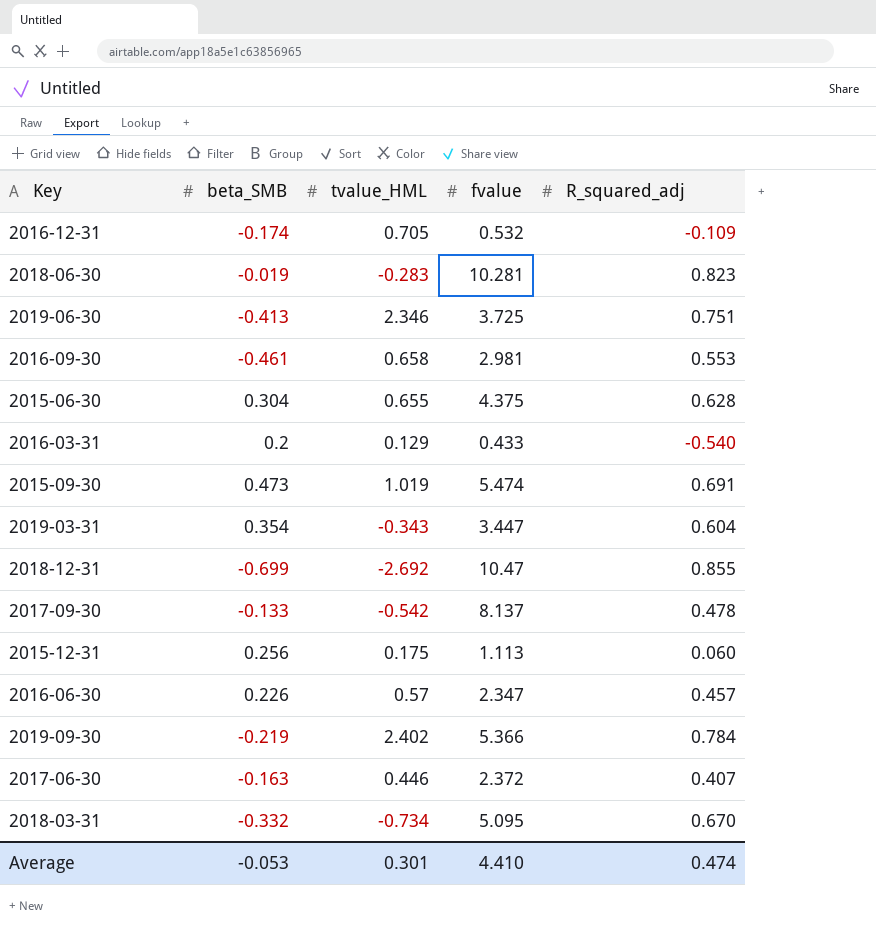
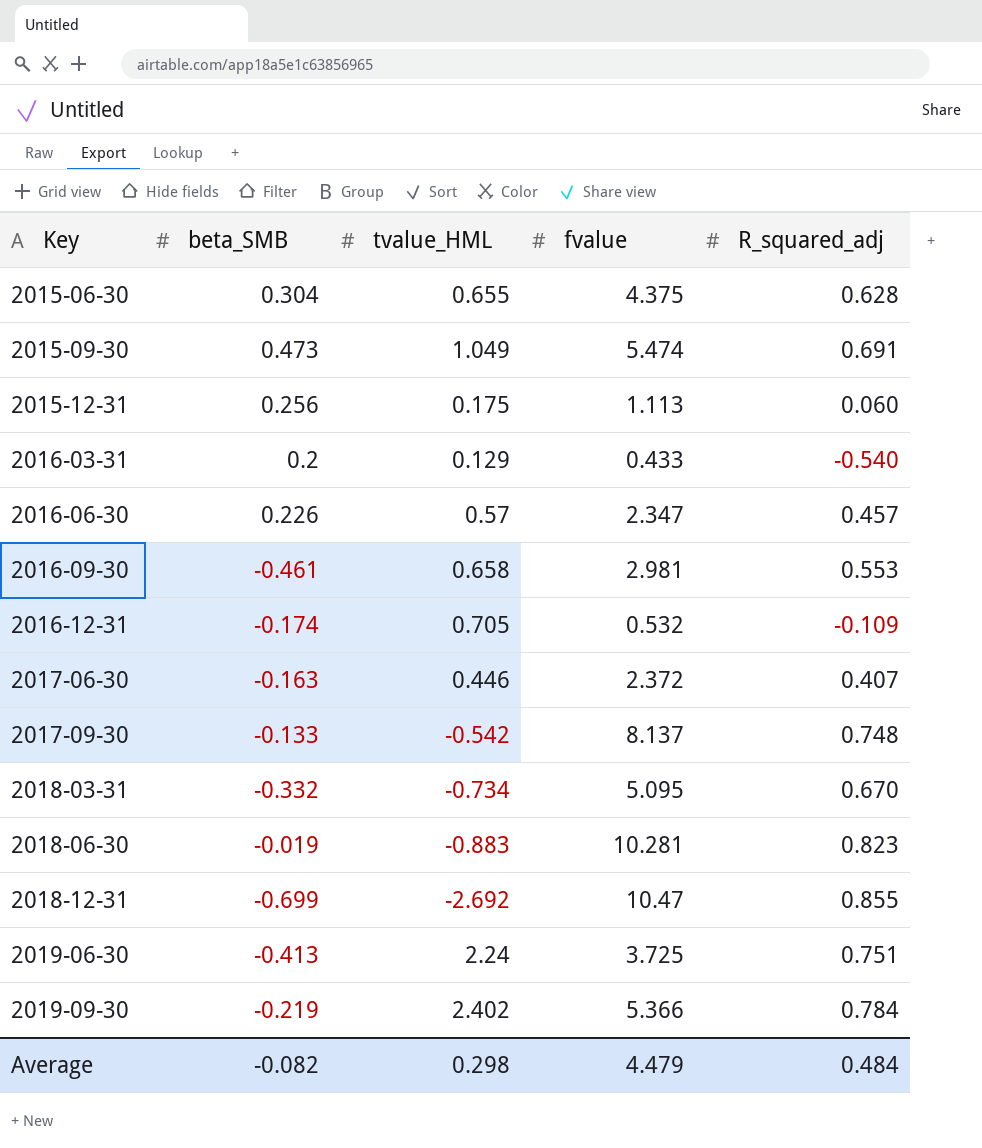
row order: none -> Key ascending
row 2019-03-31: 0.354 | -0.343 | 3.447 | 0.604 -> none
2015-09-30 | tvalue_HML: 1.019 -> 1.049
2017-09-30 | R_squared_adj: 0.478 -> 0.748
2018-06-30 | tvalue_HML: -0.283 -> -0.883
2019-06-30 | tvalue_HML: 2.346 -> 2.24
Average | beta_SMB: -0.053 -> -0.082
Average | tvalue_HML: 0.301 -> 0.298
Average | fvalue: 4.410 -> 4.479
Average | R_squared_adj: 0.474 -> 0.484

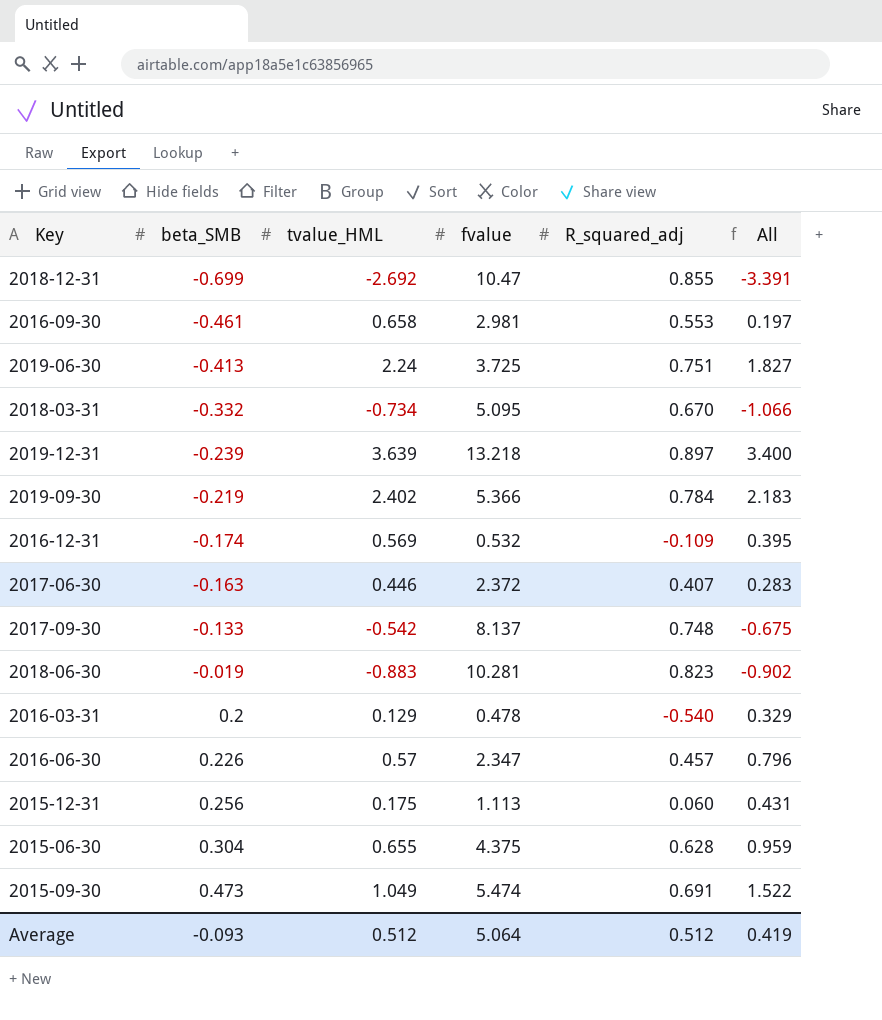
row order: Key ascending -> beta_SMB ascending
column All | formula: none -> [beta_SMB] + [tvalue_HML]
row 2019-12-31: none -> -0.239 | 3.639 | 13.218 | 0.897 | 3.400
2016-12-31 | tvalue_HML: 0.705 -> 0.569
2016-03-31 | fvalue: 0.433 -> 0.478
Average | beta_SMB: -0.082 -> -0.093
Average | tvalue_HML: 0.298 -> 0.512
Average | fvalue: 4.479 -> 5.064
Average | R_squared_adj: 0.484 -> 0.512

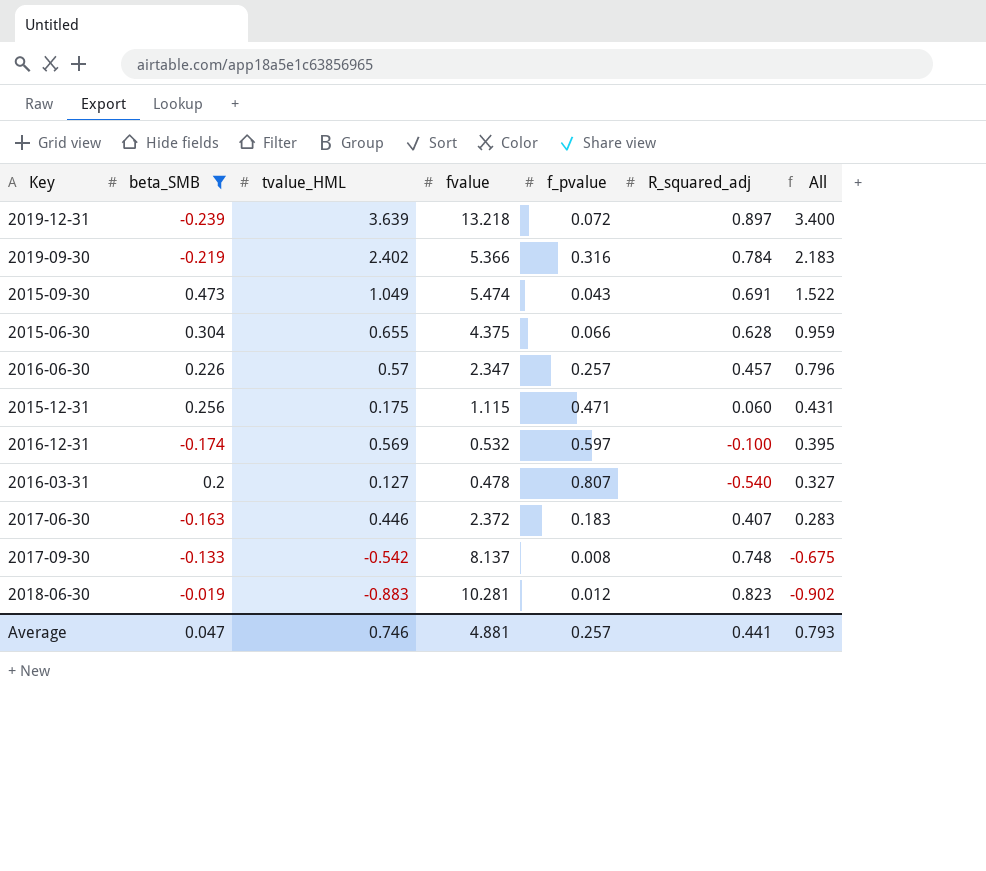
filter: none -> beta_SMB >= -0.239
row order: beta_SMB ascending -> All descending
column f_pvalue | position: none -> 5
2015-12-31 | fvalue: 1.113 -> 1.115
2016-12-31 | R_squared_adj: -0.109 -> -0.100
2016-03-31 | tvalue_HML: 0.129 -> 0.127
2016-03-31 | All: 0.329 -> 0.327
Average | beta_SMB: -0.093 -> 0.047
Average | tvalue_HML: 0.512 -> 0.746
Average | fvalue: 5.064 -> 4.881
Average | R_squared_adj: 0.512 -> 0.441
Average | All: 0.419 -> 0.793

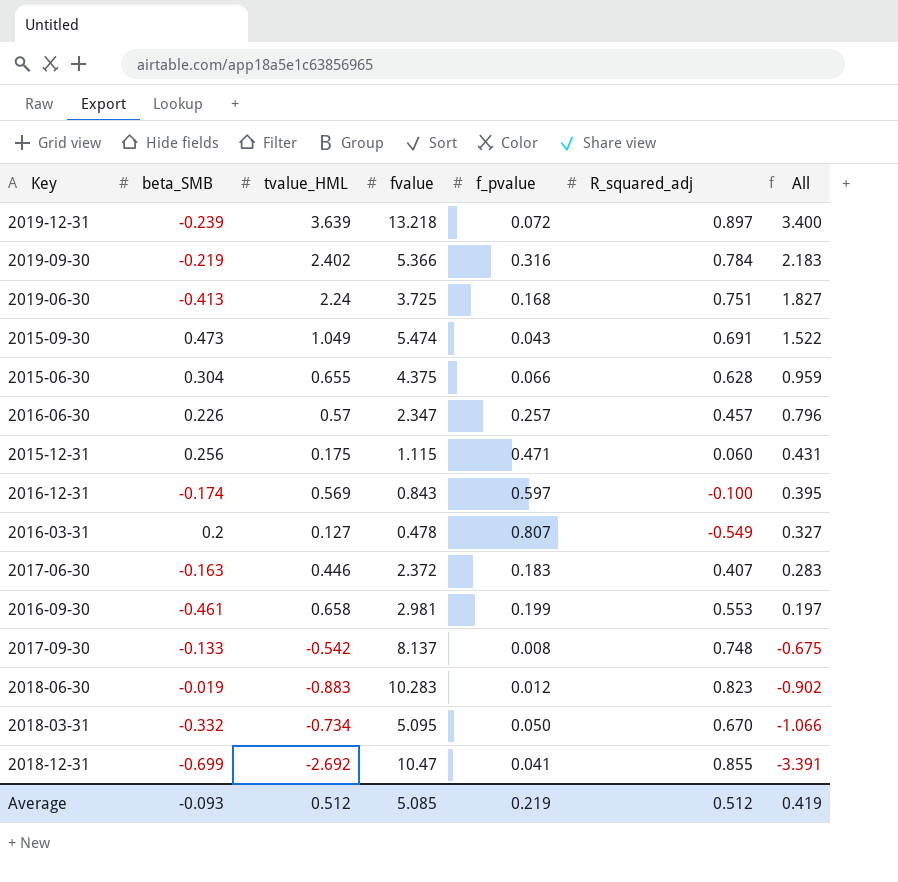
filter: beta_SMB >= -0.239 -> none
2016-12-31 | fvalue: 0.532 -> 0.843
2016-03-31 | R_squared_adj: -0.540 -> -0.549
2018-06-30 | fvalue: 10.281 -> 10.283
Average | beta_SMB: 0.047 -> -0.093
Average | tvalue_HML: 0.746 -> 0.512
Average | fvalue: 4.881 -> 5.085
Average | f_pvalue: 0.257 -> 0.219
Average | R_squared_adj: 0.441 -> 0.512
Average | All: 0.793 -> 0.419

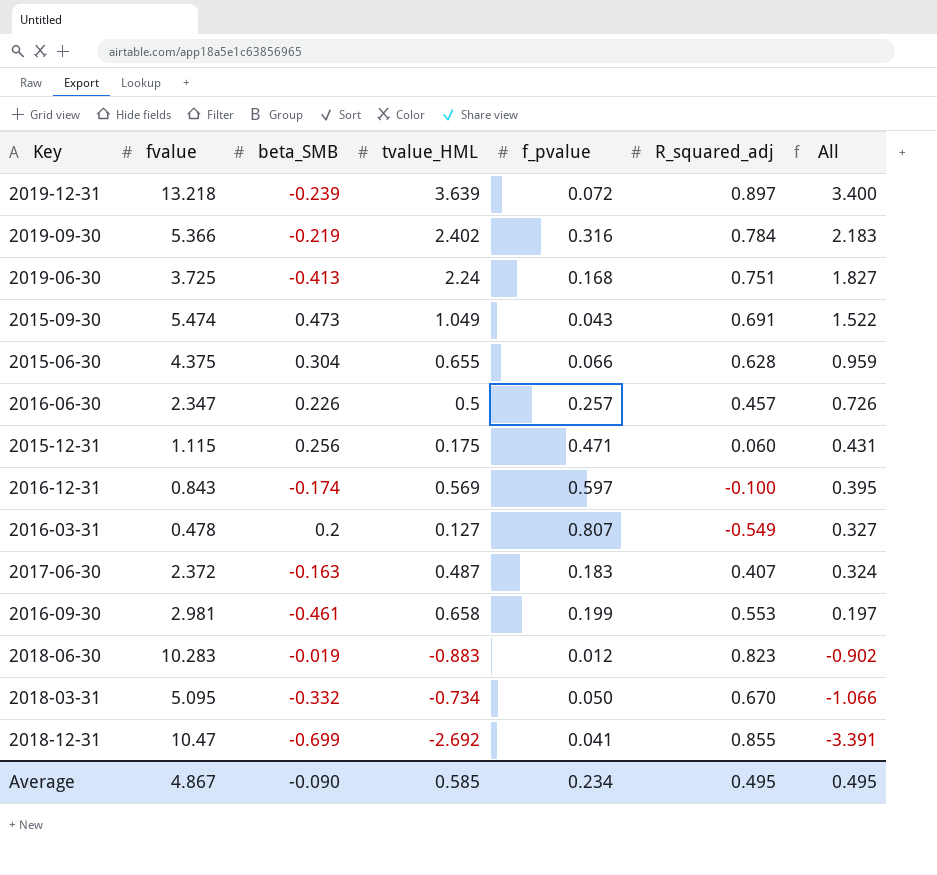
column fvalue | position: 4 -> 2
row 2017-09-30: -0.133 | -0.542 | 8.137 | 0.008 | 0.748 | -0.675 -> none
2016-06-30 | tvalue_HML: 0.57 -> 0.5
2016-06-30 | All: 0.796 -> 0.726
2017-06-30 | tvalue_HML: 0.446 -> 0.487
2017-06-30 | All: 0.283 -> 0.324
Average | fvalue: 5.085 -> 4.867
Average | beta_SMB: -0.093 -> -0.090
Average | tvalue_HML: 0.512 -> 0.585
Average | f_pvalue: 0.219 -> 0.234
Average | R_squared_adj: 0.512 -> 0.495
Average | All: 0.419 -> 0.495

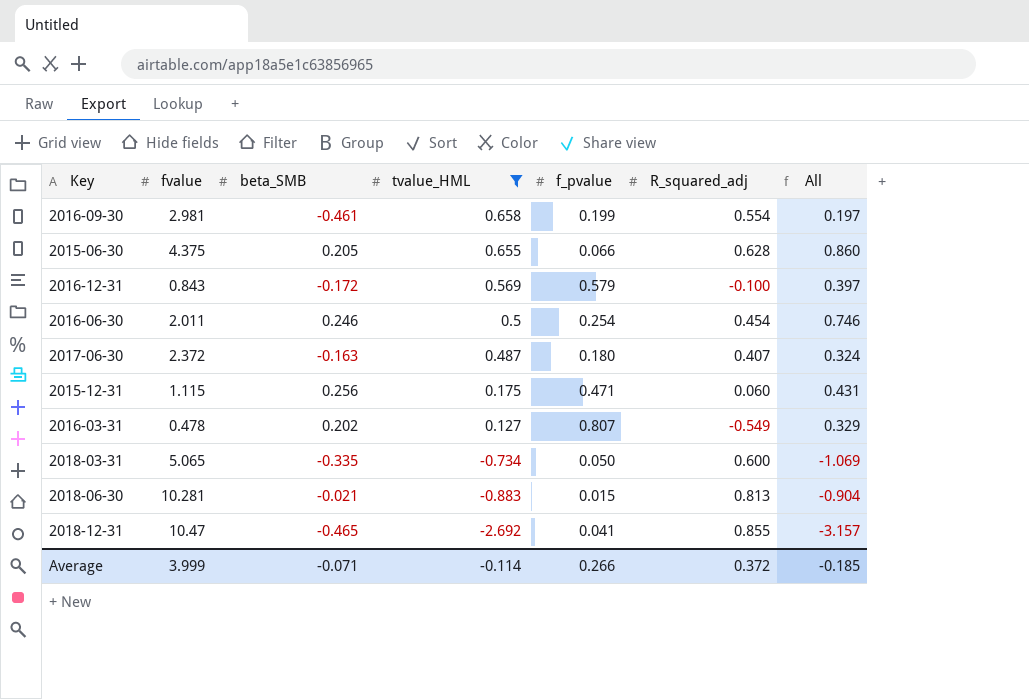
filter: none -> tvalue_HML <= 0.658
row order: All descending -> tvalue_HML descending
2016-09-30 | R_squared_adj: 0.553 -> 0.554
2015-06-30 | beta_SMB: 0.304 -> 0.205
2015-06-30 | All: 0.959 -> 0.860
2016-12-31 | beta_SMB: -0.174 -> -0.172
2016-12-31 | f_pvalue: 0.597 -> 0.579
2016-12-31 | All: 0.395 -> 0.397
2016-06-30 | fvalue: 2.347 -> 2.011
2016-06-30 | beta_SMB: 0.226 -> 0.246
2016-06-30 | f_pvalue: 0.257 -> 0.254
2016-06-30 | R_squared_adj: 0.457 -> 0.454
2016-06-30 | All: 0.726 -> 0.746
2017-06-30 | f_pvalue: 0.183 -> 0.180
2016-03-31 | beta_SMB: 0.2 -> 0.202
2016-03-31 | All: 0.327 -> 0.329
2018-03-31 | fvalue: 5.095 -> 5.065
2018-03-31 | beta_SMB: -0.332 -> -0.335
2018-03-31 | R_squared_adj: 0.670 -> 0.600
2018-03-31 | All: -1.066 -> -1.069
2018-06-30 | fvalue: 10.283 -> 10.281
2018-06-30 | beta_SMB: -0.019 -> -0.021
2018-06-30 | f_pvalue: 0.012 -> 0.015
2018-06-30 | R_squared_adj: 0.823 -> 0.813
2018-06-30 | All: -0.902 -> -0.904
2018-12-31 | beta_SMB: -0.699 -> -0.465
2018-12-31 | All: -3.391 -> -3.157
Average | fvalue: 4.867 -> 3.999
Average | beta_SMB: -0.090 -> -0.071
Average | tvalue_HML: 0.585 -> -0.114
Average | f_pvalue: 0.234 -> 0.266
Average | R_squared_adj: 0.495 -> 0.372
Average | All: 0.495 -> -0.185

